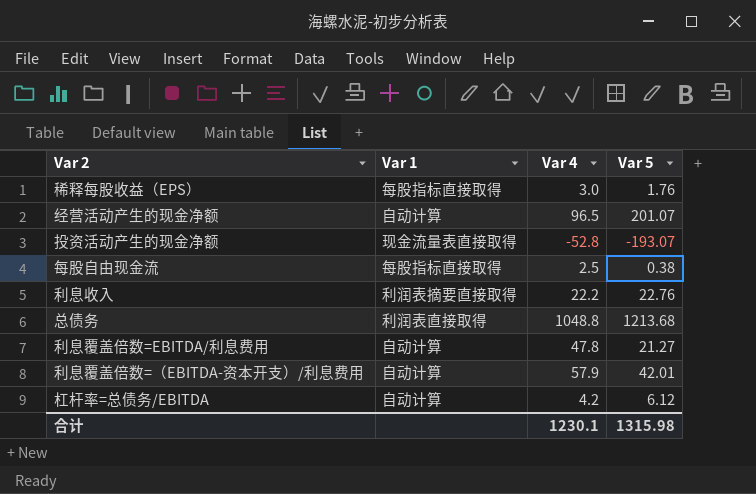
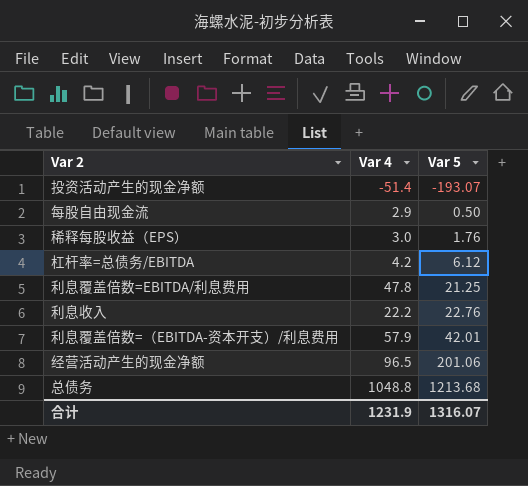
row order: none -> Var 5 ascending
column Var 1 | position: 2 -> none
投资活动产生的现金净额 | Var 4: -52.8 -> -51.4
每股自由现金流 | Var 4: 2.5 -> 2.9
每股自由现金流 | Var 5: 0.38 -> 0.50
利息覆盖倍数=EBITDA/利息费用 | Var 5: 21.27 -> 21.25
经营活动产生的现金净额 | Var 5: 201.07 -> 201.06
合计 | Var 4: 1230.1 -> 1231.9
合计 | Var 5: 1315.98 -> 1316.07

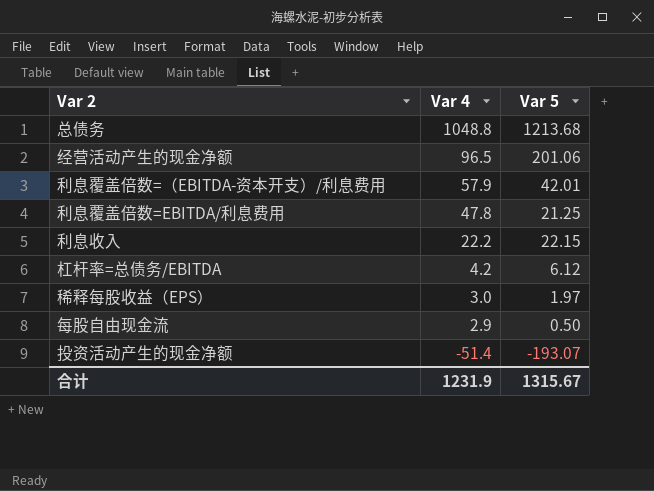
row order: Var 5 ascending -> Var 4 descending
利息收入 | Var 5: 22.76 -> 22.15
稀释每股收益（EPS） | Var 5: 1.76 -> 1.97
合计 | Var 5: 1316.07 -> 1315.67

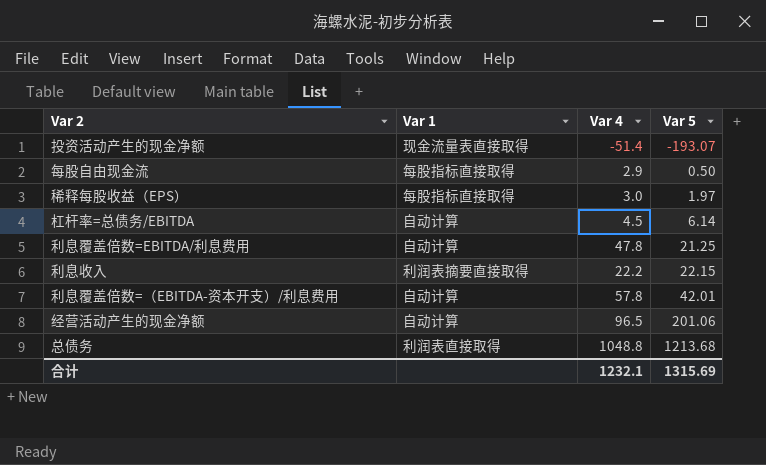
row order: Var 4 descending -> Var 5 ascending
column Var 1 | position: none -> 2
杠杆率=总债务/EBITDA | Var 4: 4.2 -> 4.5
杠杆率=总债务/EBITDA | Var 5: 6.12 -> 6.14
利息覆盖倍数=（EBITDA-资本开支）/利息费用 | Var 4: 57.9 -> 57.8
合计 | Var 4: 1231.9 -> 1232.1
合计 | Var 5: 1315.67 -> 1315.69

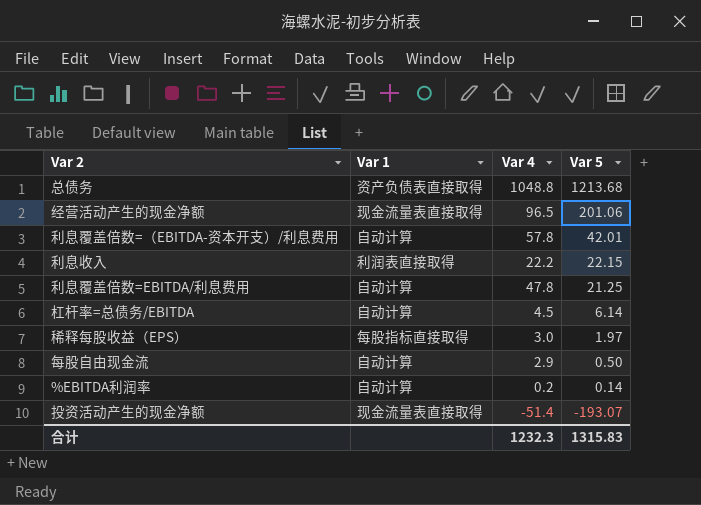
row order: Var 5 ascending -> Var 5 descending
总债务 | Var 1: 利润表直接取得 -> 资产负债表直接取得
经营活动产生的现金净额 | Var 1: 自动计算 -> 现金流量表直接取得
利息收入 | Var 1: 利润表摘要直接取得 -> 利润表直接取得
每股自由现金流 | Var 1: 每股指标直接取得 -> 自动计算
row %EBITDA利润率: none -> 自动计算 | 0.2 | 0.14
合计 | Var 4: 1232.1 -> 1232.3
合计 | Var 5: 1315.69 -> 1315.83

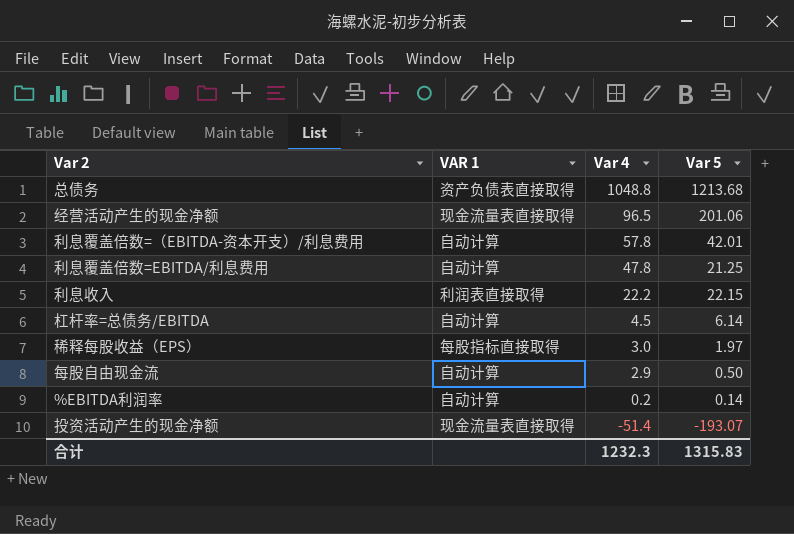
row order: Var 5 descending -> Var 4 descending
column name: Var 1 -> VAR 1

